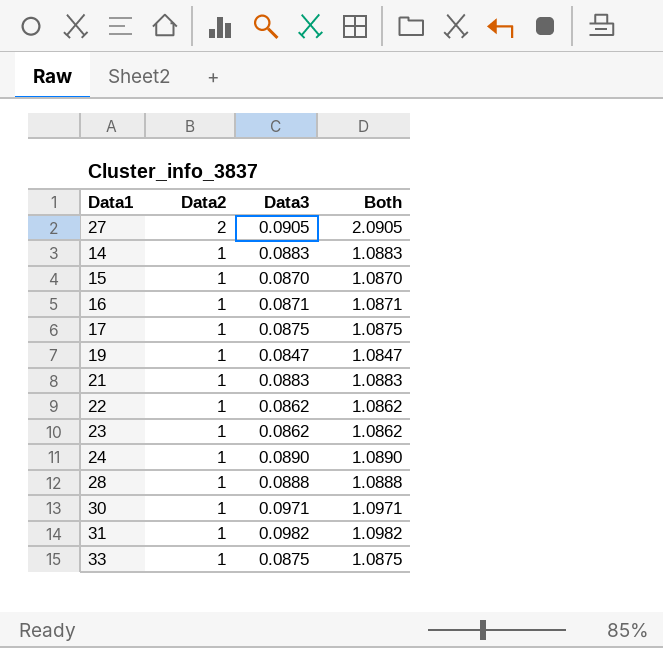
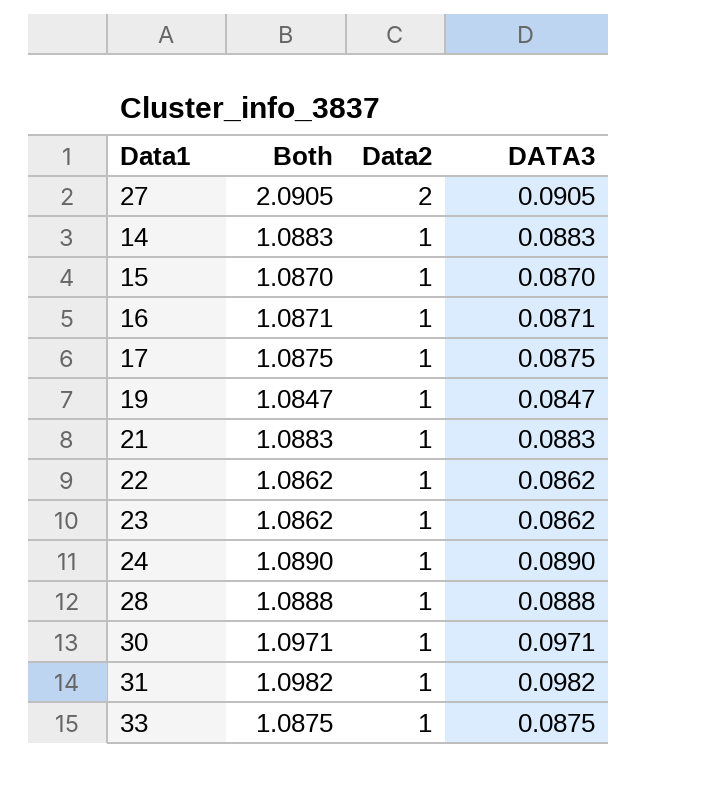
column Both | position: 4 -> 2
column name: Data3 -> DATA3

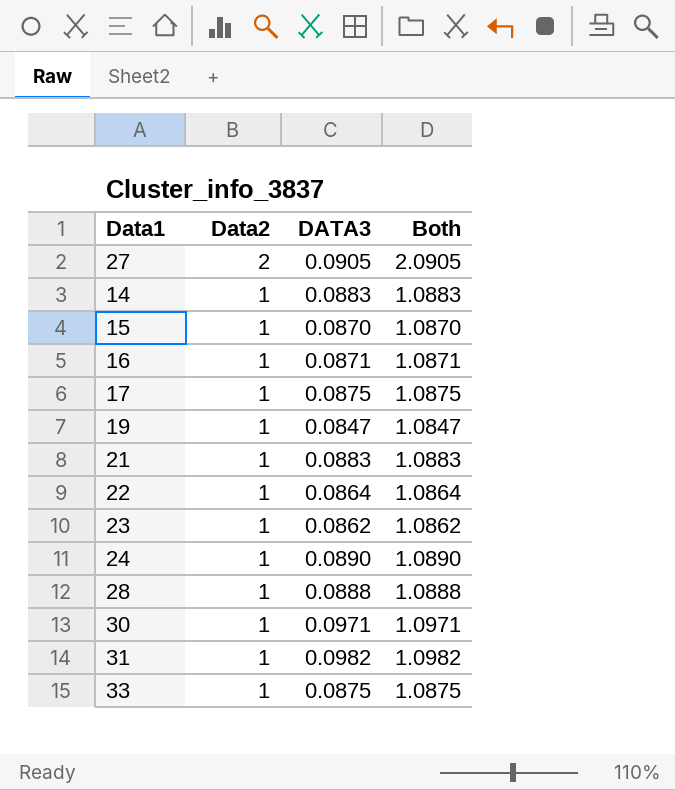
column Both | position: 2 -> 4
22 | DATA3: 0.0862 -> 0.0864
22 | Both: 1.0862 -> 1.0864

